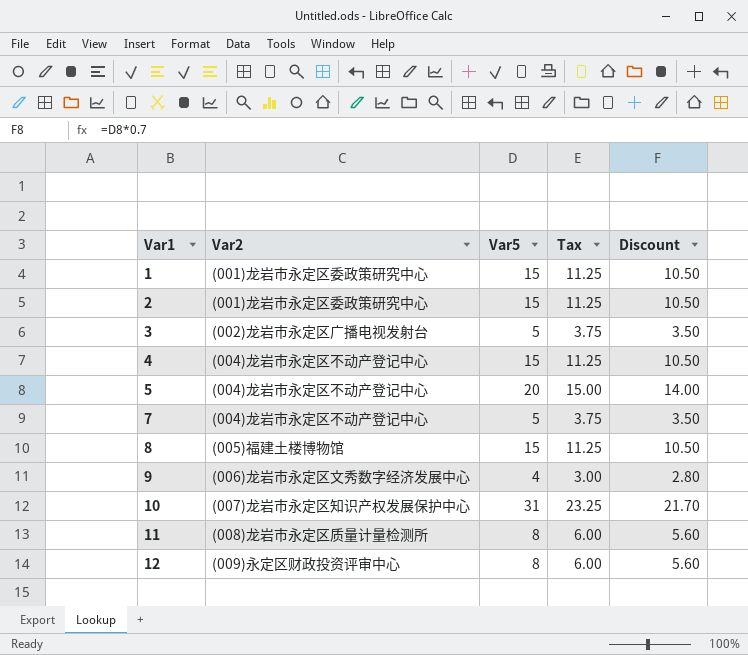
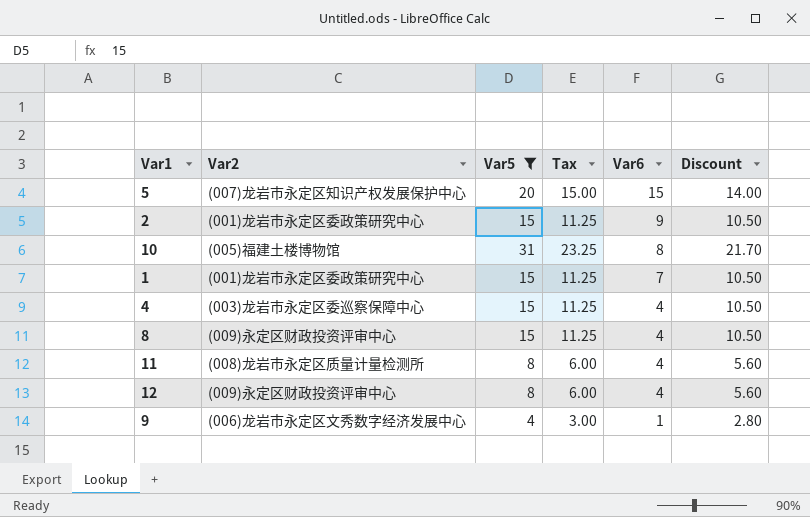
filter: none -> Var5 != 5
row order: Var1 ascending -> Var6 descending
column Var6 | position: none -> 5
5 | Var2: (004)龙岩市永定区不动产登记中心 -> (007)龙岩市永定区知识产权发展保护中心
10 | Var2: (007)龙岩市永定区知识产权发展保护中心 -> (005)福建土楼博物馆
4 | Var2: (004)龙岩市永定区不动产登记中心 -> (003)龙岩市永定区委巡察保障中心
8 | Var2: (005)福建土楼博物馆 -> (009)永定区财政投资评审中心

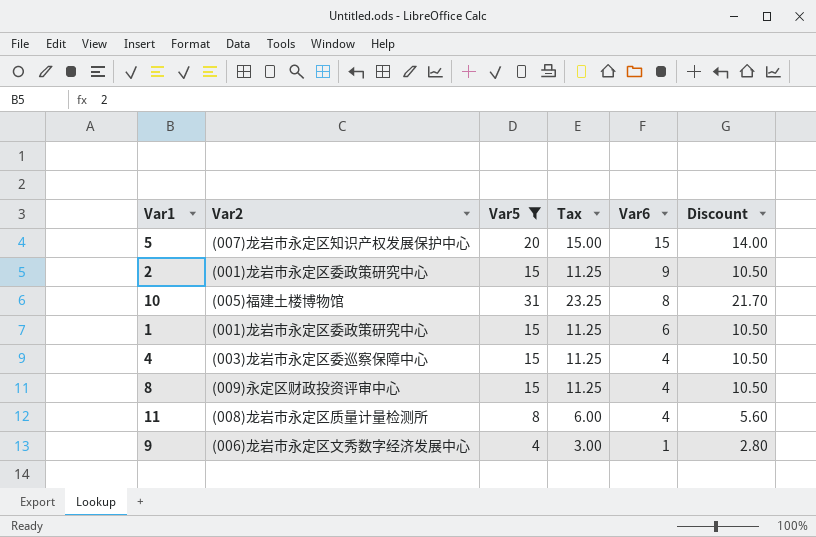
row 12: (009)永定区财政投资评审中心 | 8 | 6.00 | 4 | 5.60 -> none
1 | Var6: 7 -> 6

